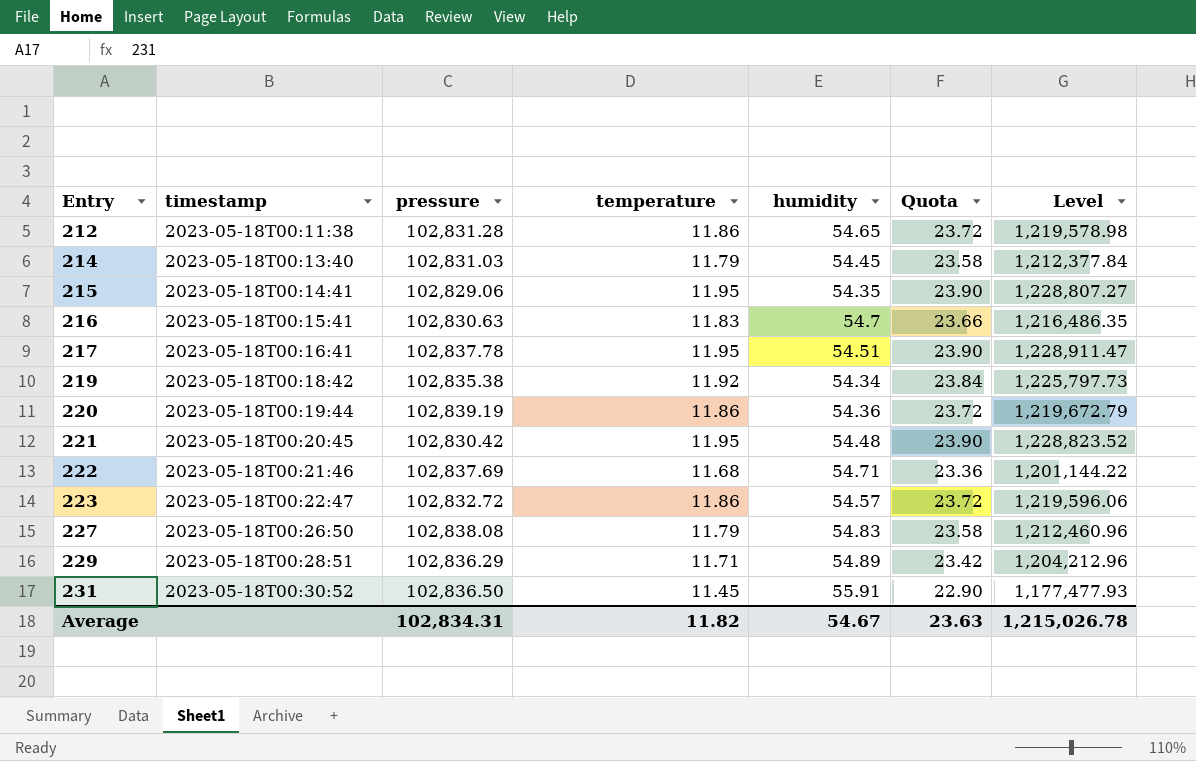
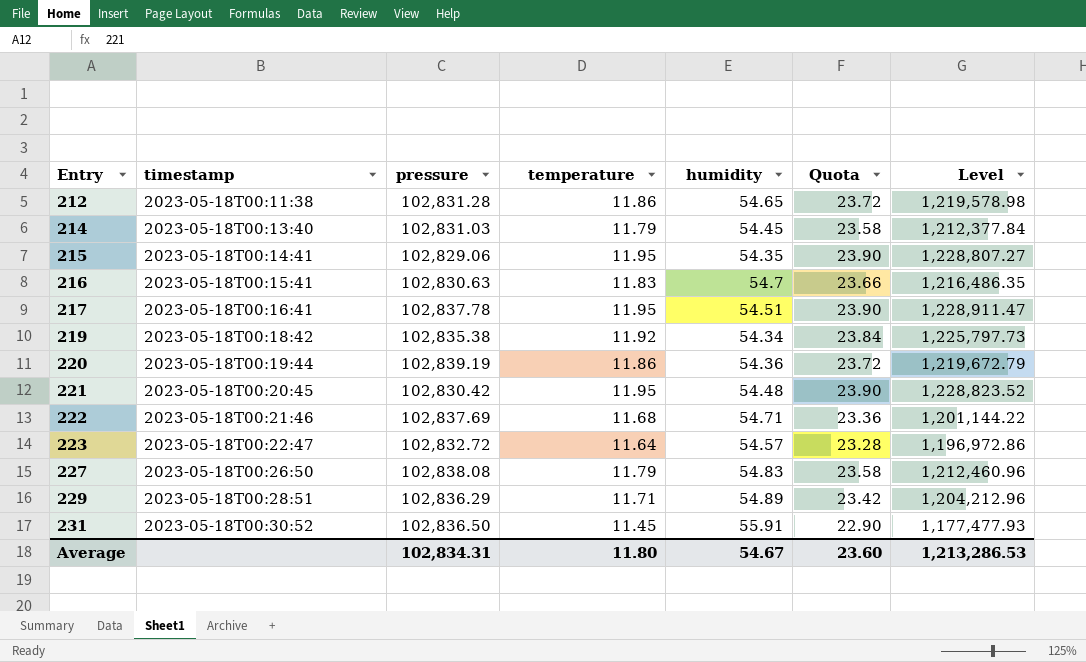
223 | temperature: 11.86 -> 11.64
223 | Quota: 23.72 -> 23.28
223 | Level: 1,219,596.06 -> 1,196,972.86
Average | temperature: 11.82 -> 11.80
Average | Quota: 23.63 -> 23.60
Average | Level: 1,215,026.78 -> 1,213,286.53

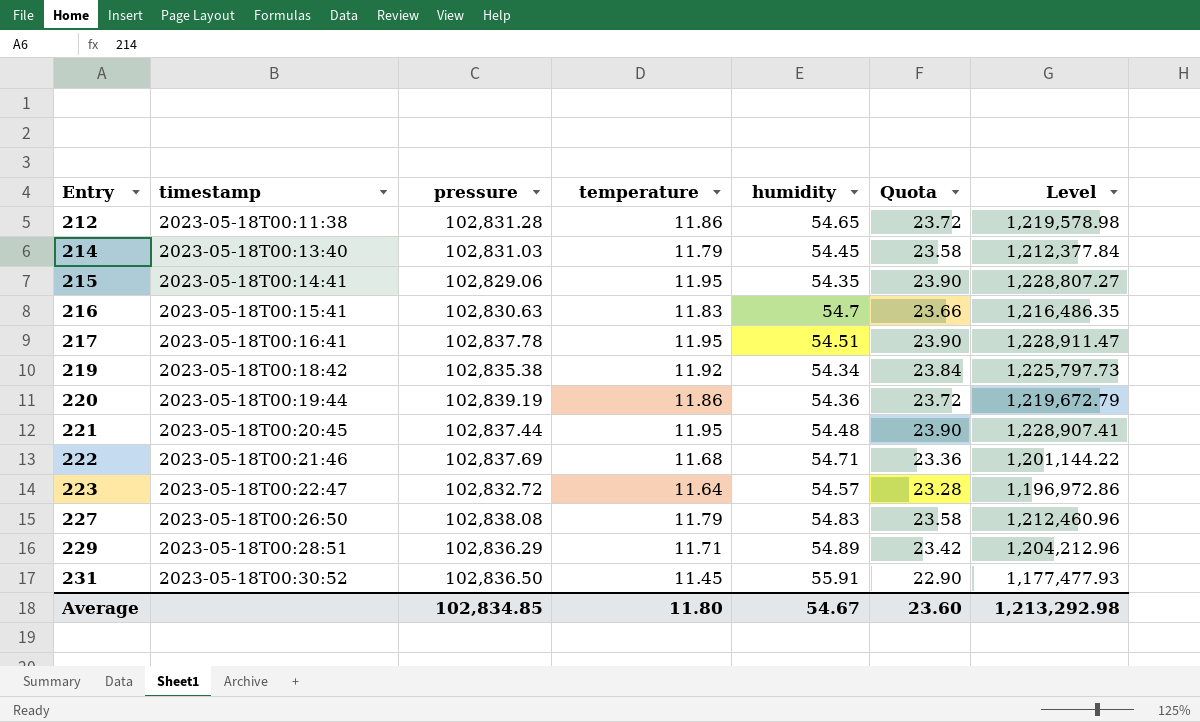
221 | pressure: 102,830.42 -> 102,837.44
221 | Level: 1,228,823.52 -> 1,228,907.41
Average | pressure: 102,834.31 -> 102,834.85
Average | Level: 1,213,286.53 -> 1,213,292.98

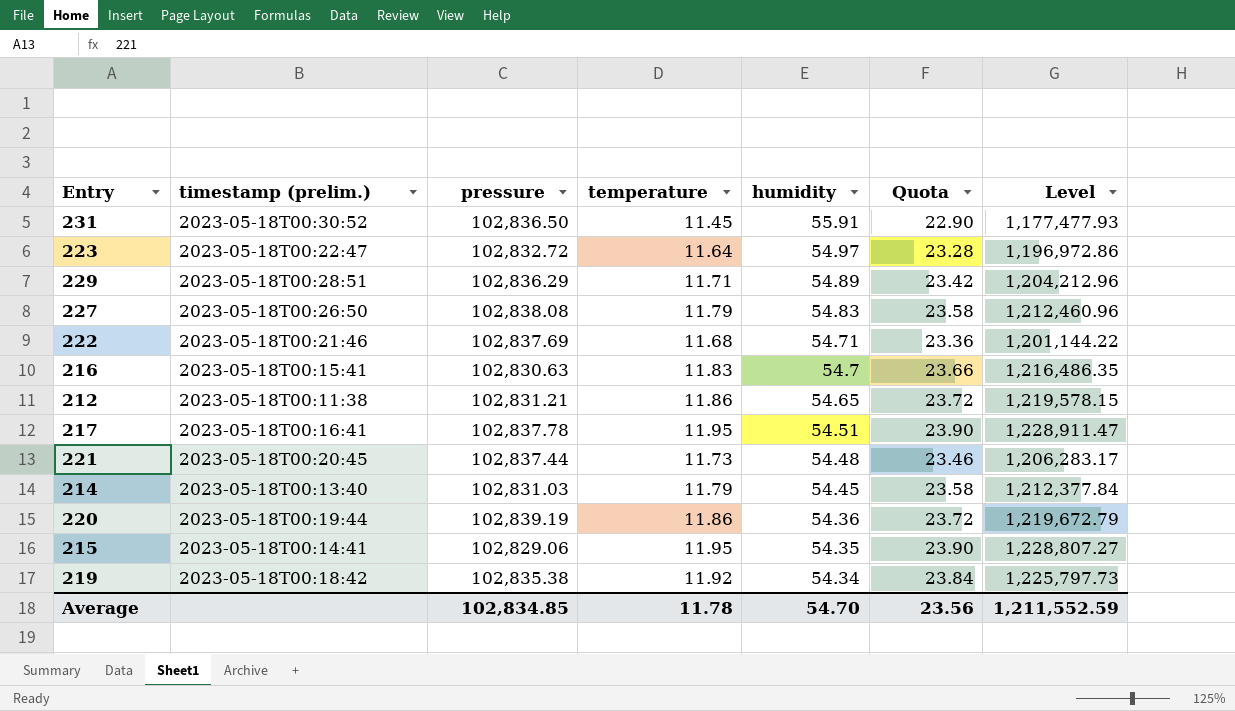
row order: Entry ascending -> humidity descending
column name: timestamp -> timestamp (prelim.)
223 | humidity: 54.57 -> 54.97
212 | pressure: 102,831.28 -> 102,831.21
212 | Level: 1,219,578.98 -> 1,219,578.15
221 | temperature: 11.95 -> 11.73
221 | Quota: 23.90 -> 23.46
221 | Level: 1,228,907.41 -> 1,206,283.17
Average | temperature: 11.80 -> 11.78
Average | humidity: 54.67 -> 54.70
Average | Quota: 23.60 -> 23.56
Average | Level: 1,213,292.98 -> 1,211,552.59

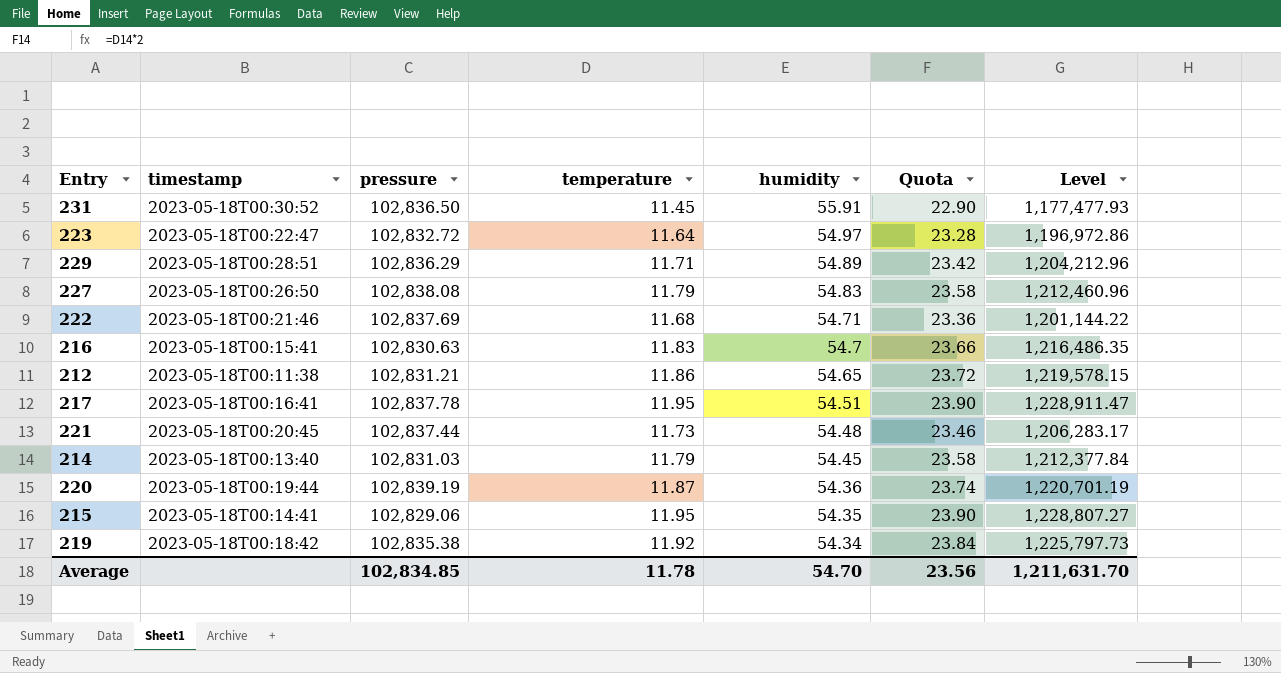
column name: timestamp (prelim.) -> timestamp
220 | temperature: 11.86 -> 11.87
220 | Quota: 23.72 -> 23.74
220 | Level: 1,219,672.79 -> 1,220,701.19
Average | Level: 1,211,552.59 -> 1,211,631.70

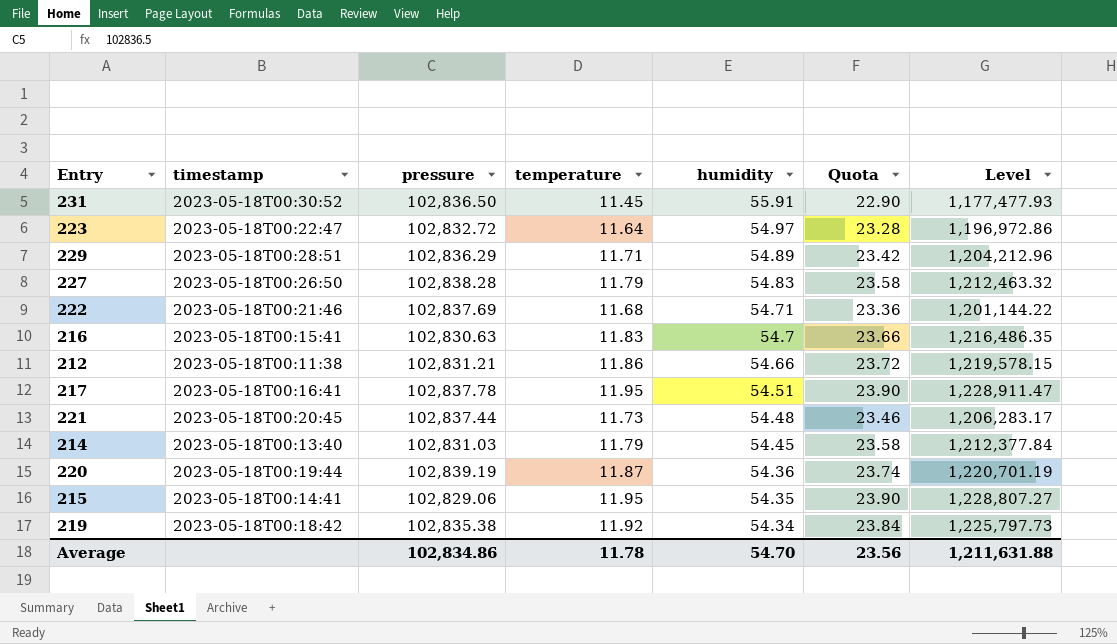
227 | pressure: 102,838.08 -> 102,838.28
227 | Level: 1,212,460.96 -> 1,212,463.32
212 | humidity: 54.65 -> 54.66
Average | pressure: 102,834.85 -> 102,834.86
Average | Level: 1,211,631.70 -> 1,211,631.88

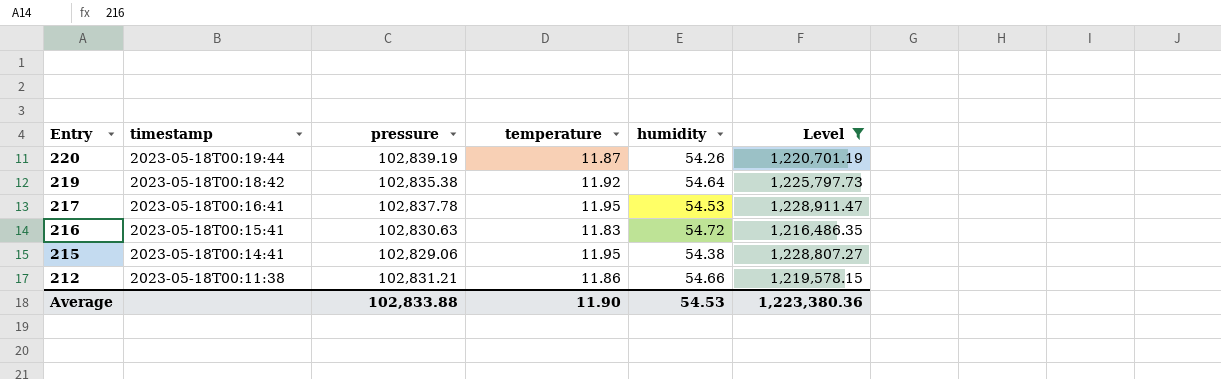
filter: none -> Level >= 1,216,486.35
row order: humidity descending -> Entry descending
column Quota | formula: [temperature] * 2 -> none
220 | humidity: 54.36 -> 54.26
219 | humidity: 54.34 -> 54.64
217 | humidity: 54.51 -> 54.53
216 | humidity: 54.7 -> 54.72
215 | humidity: 54.35 -> 54.38
Average | pressure: 102,834.86 -> 102,833.88
Average | temperature: 11.78 -> 11.90
Average | humidity: 54.70 -> 54.53
Average | Level: 1,211,631.88 -> 1,223,380.36

